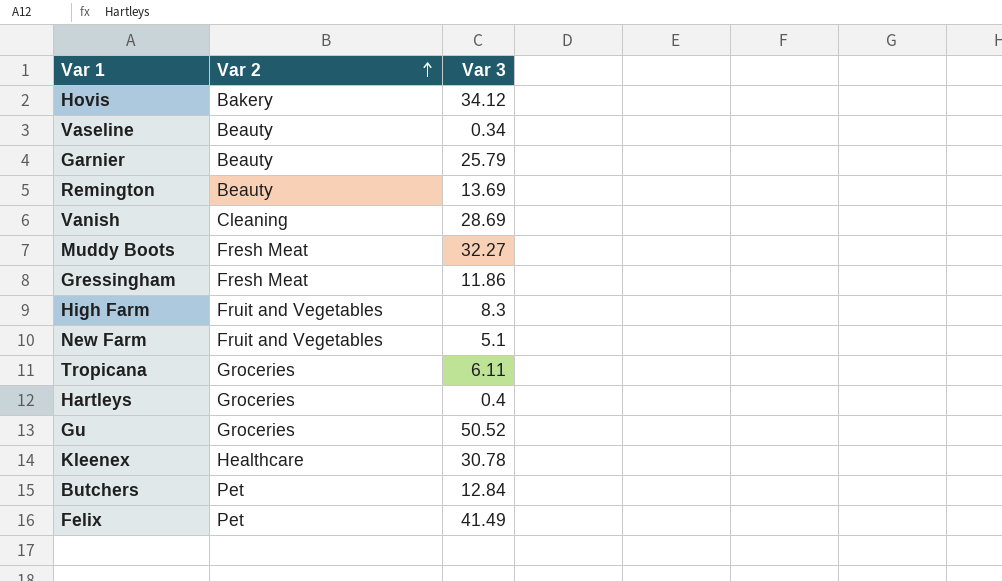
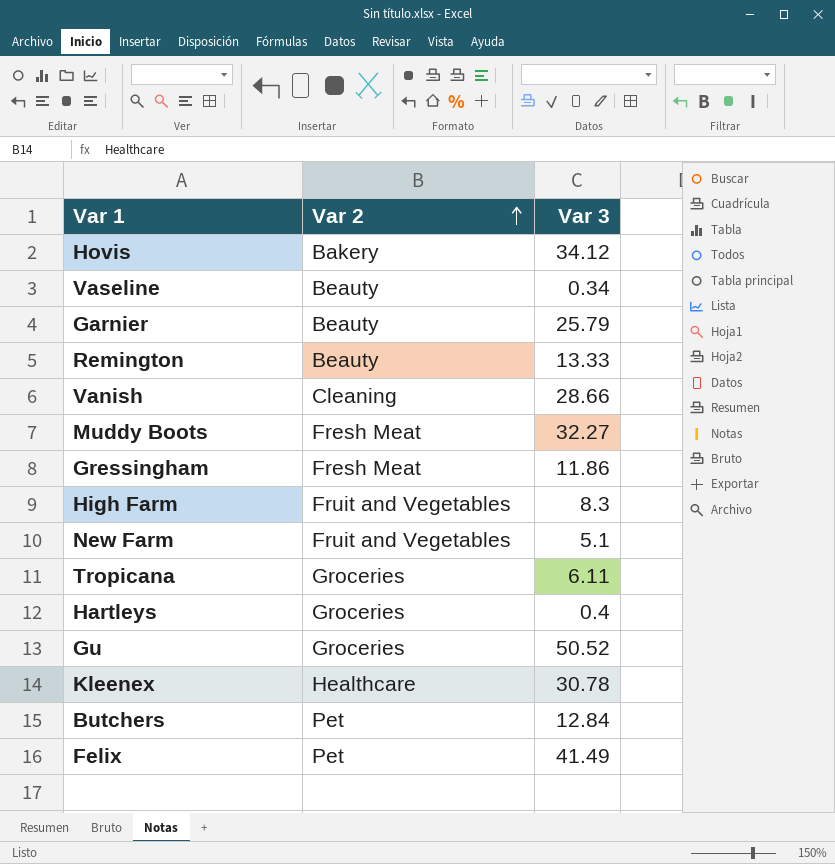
Remington | Var 3: 13.69 -> 13.33
Vanish | Var 3: 28.69 -> 28.66

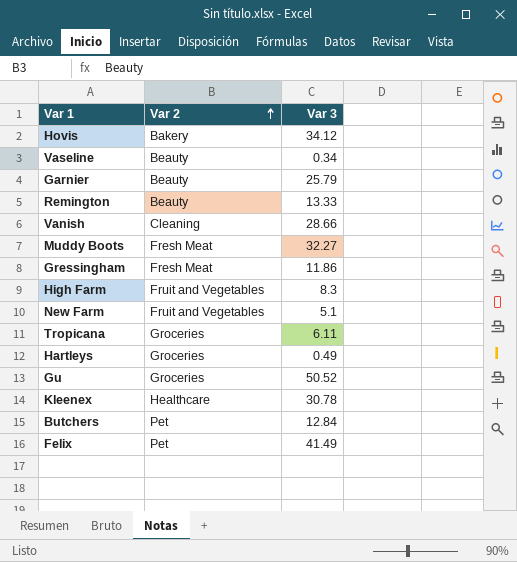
Hartleys | Var 3: 0.4 -> 0.49

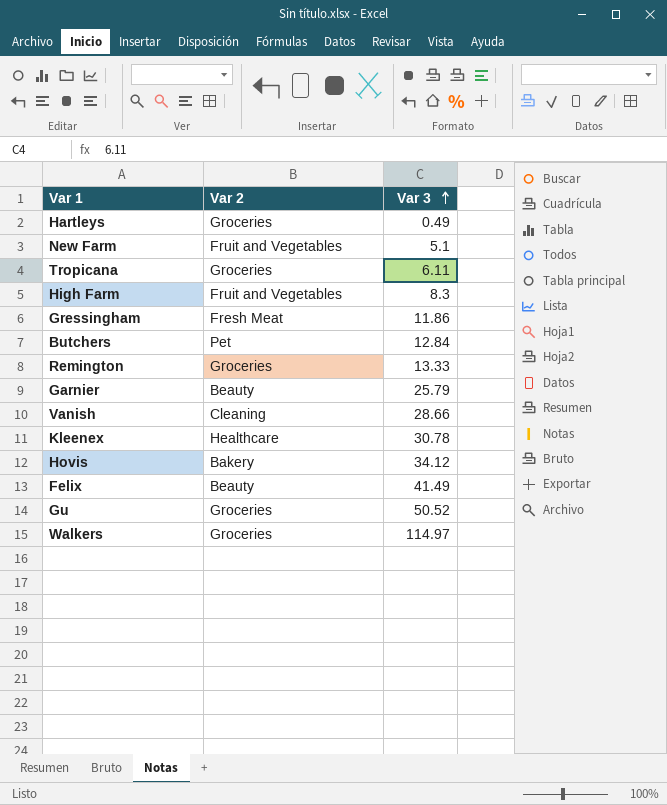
row order: Var 2 ascending -> Var 3 ascending
row Vaseline: Beauty | 0.34 -> none
row Muddy Boots: Fresh Meat | 32.27 -> none
Remington | Var 2: Beauty -> Groceries
Felix | Var 2: Pet -> Beauty
row Walkers: none -> Groceries | 114.97

